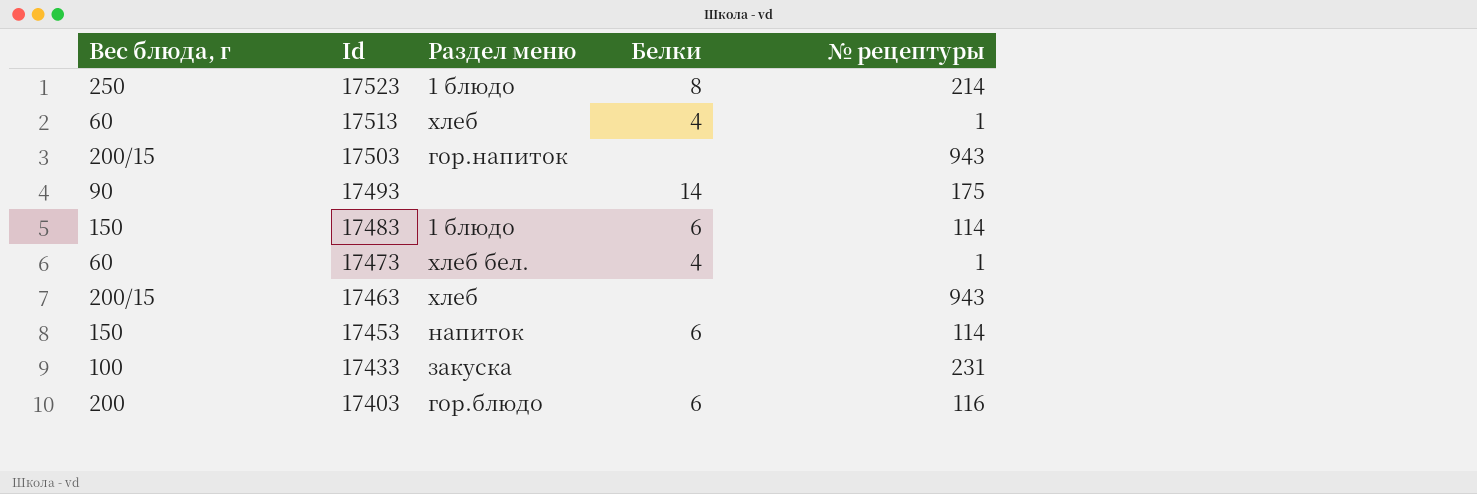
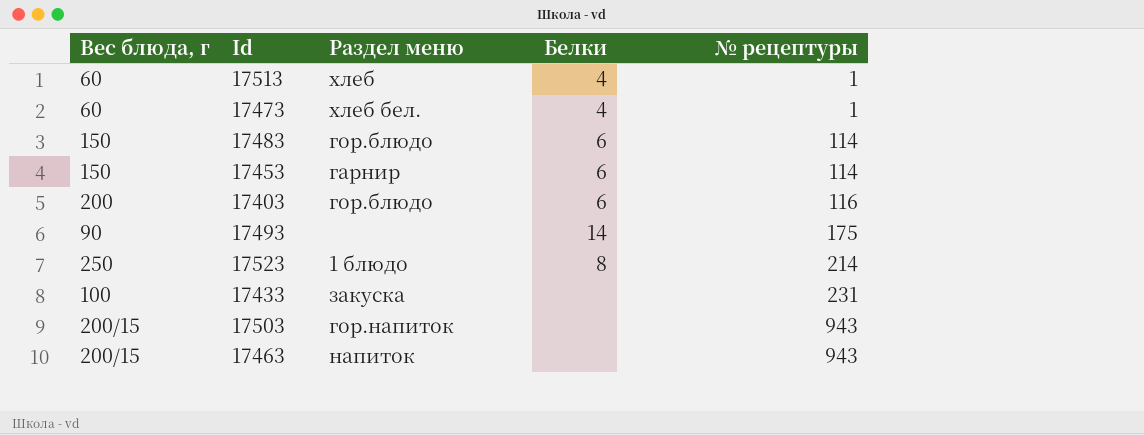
row order: Id descending -> № рецептуры ascending
17483 | Раздел меню: 1 блюдо -> гор.блюдо
17453 | Раздел меню: напиток -> гарнир
17463 | Раздел меню: хлеб -> напиток

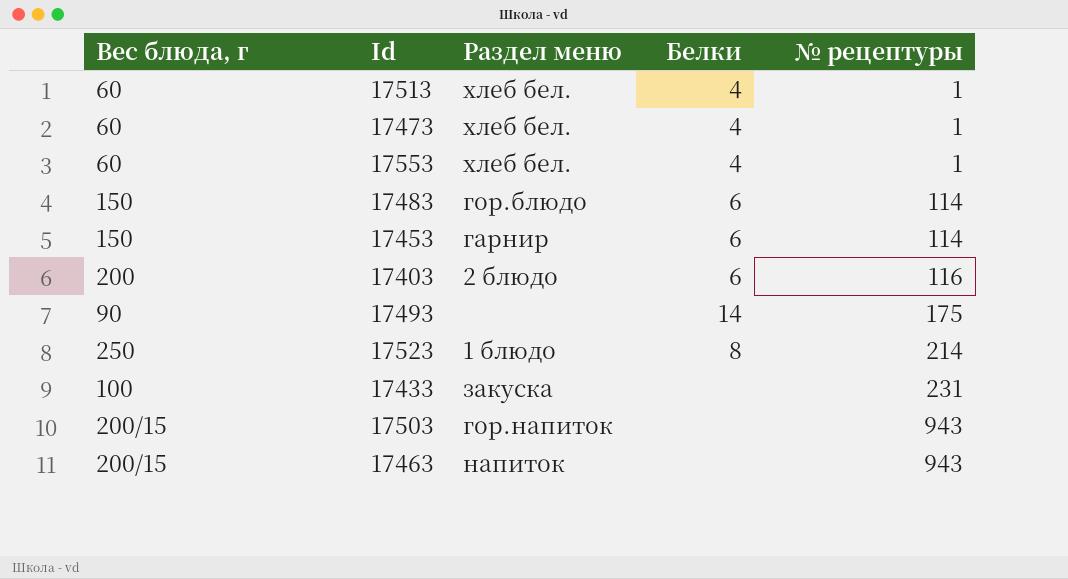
17513 | Раздел меню: хлеб -> хлеб бел.
row 17553: none -> 60 | хлеб бел. | 4 | 1
17403 | Раздел меню: гор.блюдо -> 2 блюдо

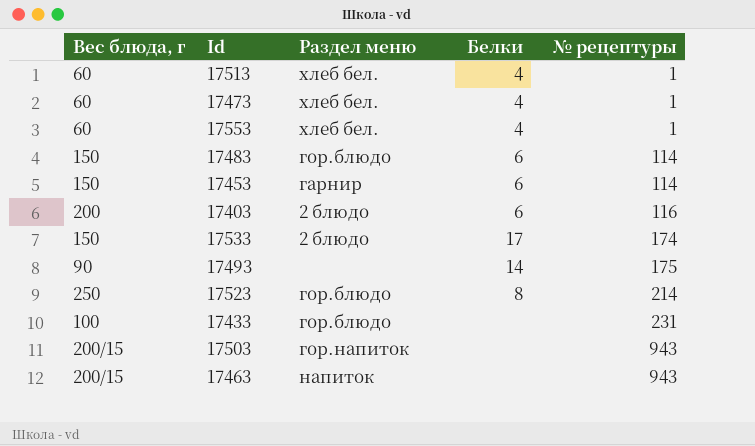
row 17533: none -> 150 | 2 блюдо | 17 | 174
17523 | Раздел меню: 1 блюдо -> гор.блюдо
17433 | Раздел меню: закуска -> гор.блюдо

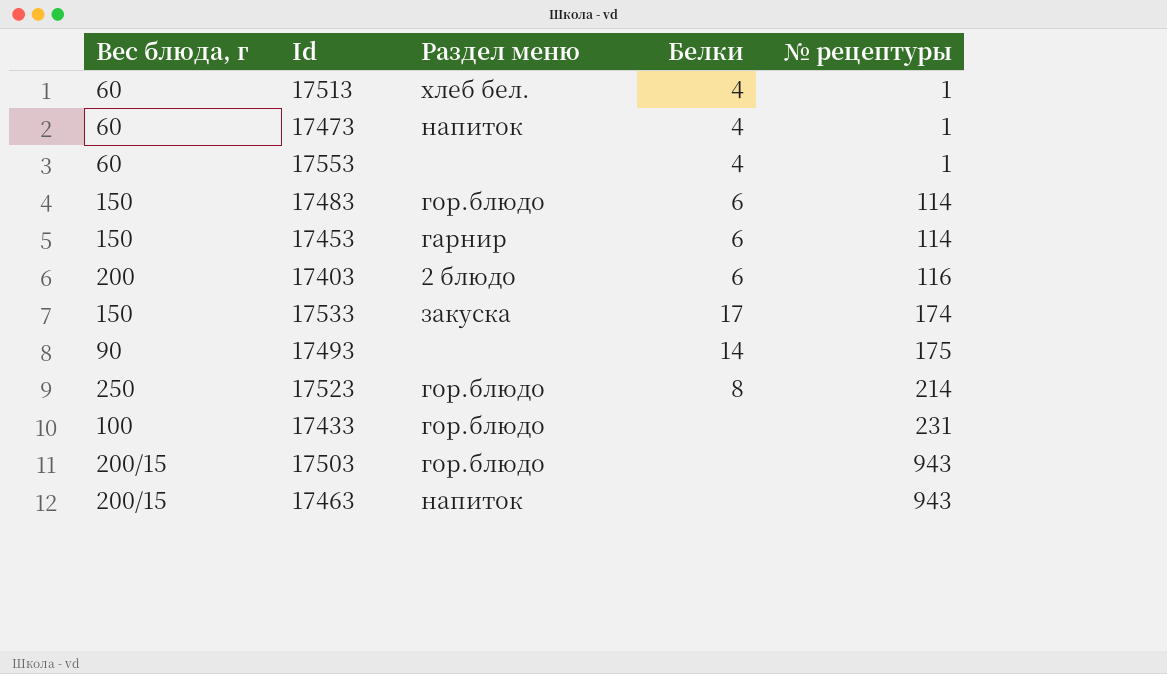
17473 | Раздел меню: хлеб бел. -> напиток
17553 | Раздел меню: хлеб бел. -> none
17533 | Раздел меню: 2 блюдо -> закуска
17503 | Раздел меню: гор.напиток -> гор.блюдо

